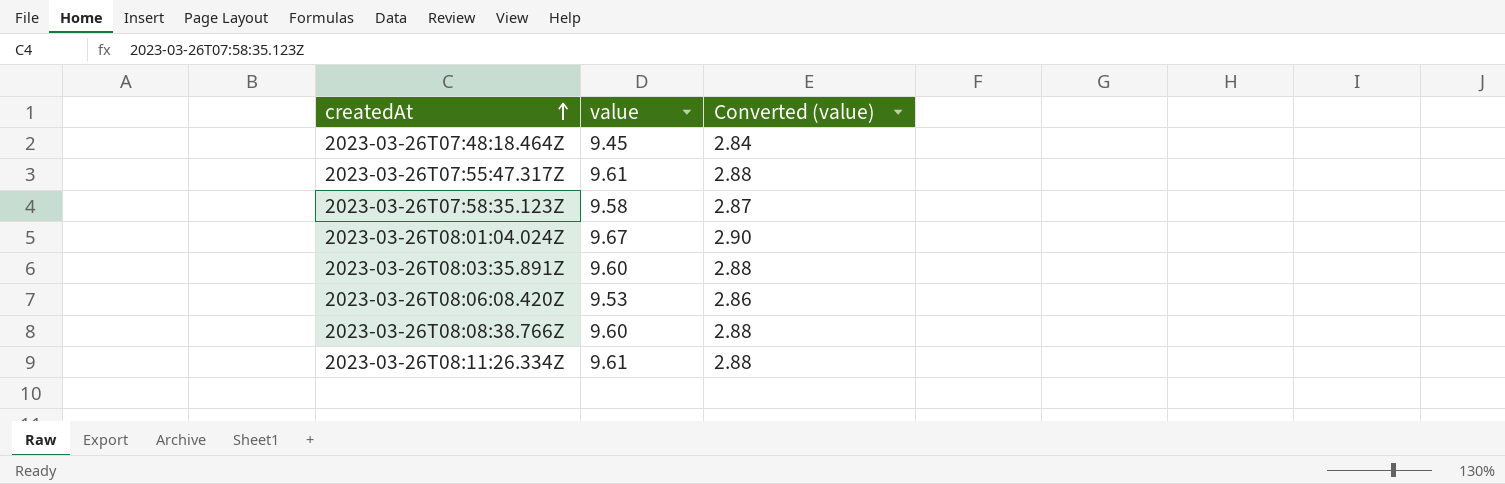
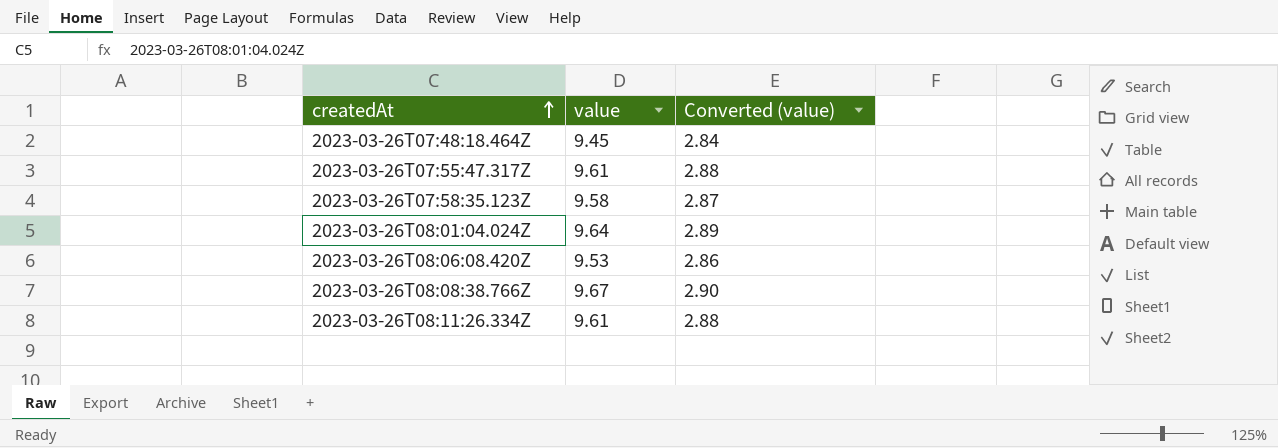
row 2023-03-26T08:03:35.891Z: 9.60 | 2.88 -> none
2023-03-26T08:01:04.024Z | value: 9.67 -> 9.64
2023-03-26T08:01:04.024Z | Converted (value): 2.90 -> 2.89
2023-03-26T08:08:38.766Z | value: 9.60 -> 9.67
2023-03-26T08:08:38.766Z | Converted (value): 2.88 -> 2.90

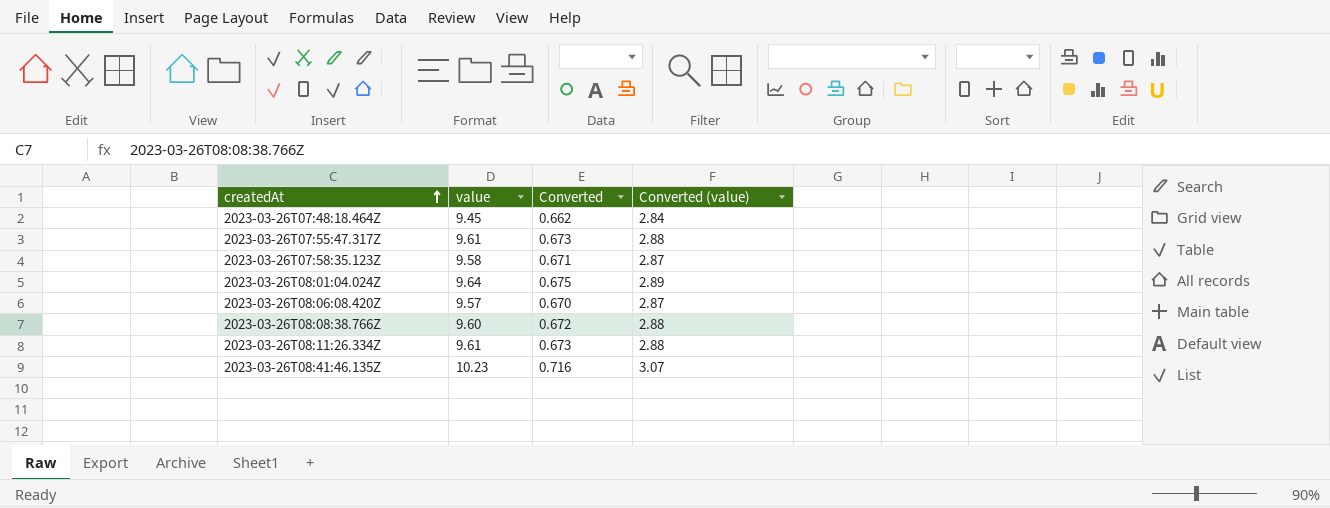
column Converted | formula: none -> [value] * 0.07
2023-03-26T08:06:08.420Z | value: 9.53 -> 9.57
2023-03-26T08:06:08.420Z | Converted (value): 2.86 -> 2.87
2023-03-26T08:08:38.766Z | value: 9.67 -> 9.60
2023-03-26T08:08:38.766Z | Converted (value): 2.90 -> 2.88
row 2023-03-26T08:41:46.135Z: none -> 10.23 | 0.716 | 3.07

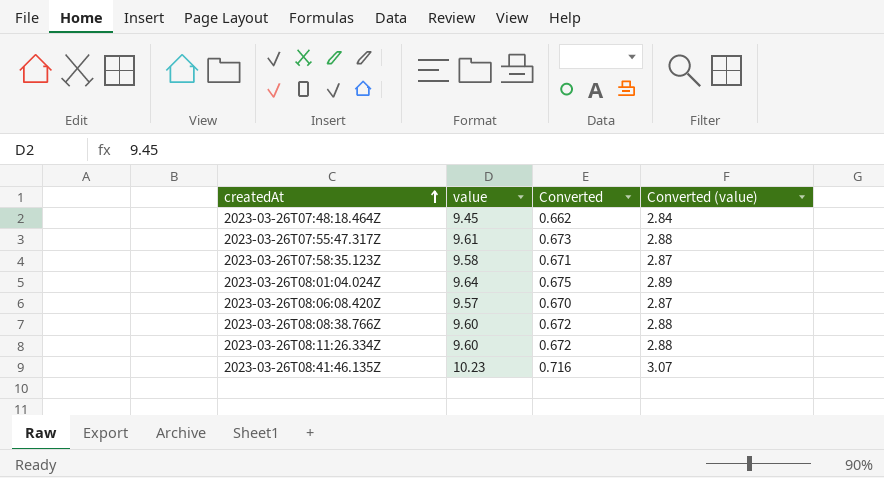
2023-03-26T08:11:26.334Z | value: 9.61 -> 9.60
2023-03-26T08:11:26.334Z | Converted: 0.673 -> 0.672

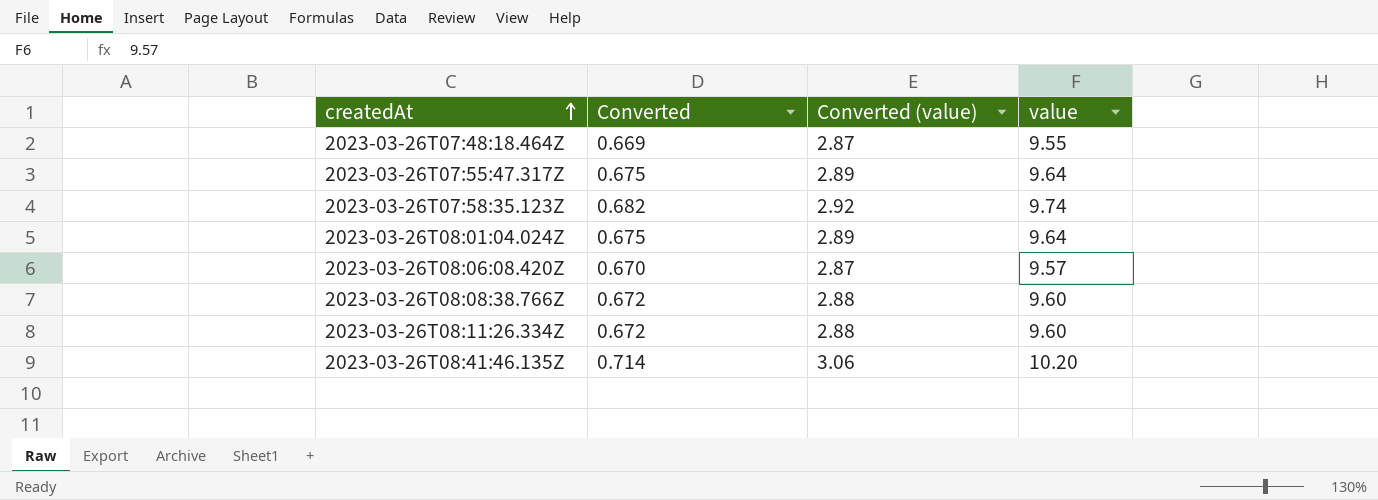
column value | position: 2 -> 4
2023-03-26T07:48:18.464Z | Converted: 0.662 -> 0.669
2023-03-26T07:48:18.464Z | Converted (value): 2.84 -> 2.87
2023-03-26T07:48:18.464Z | value: 9.45 -> 9.55
2023-03-26T07:55:47.317Z | Converted: 0.673 -> 0.675
2023-03-26T07:55:47.317Z | Converted (value): 2.88 -> 2.89
2023-03-26T07:55:47.317Z | value: 9.61 -> 9.64
2023-03-26T07:58:35.123Z | Converted: 0.671 -> 0.682
2023-03-26T07:58:35.123Z | Converted (value): 2.87 -> 2.92
2023-03-26T07:58:35.123Z | value: 9.58 -> 9.74
2023-03-26T08:41:46.135Z | Converted: 0.716 -> 0.714
2023-03-26T08:41:46.135Z | Converted (value): 3.07 -> 3.06
2023-03-26T08:41:46.135Z | value: 10.23 -> 10.20

